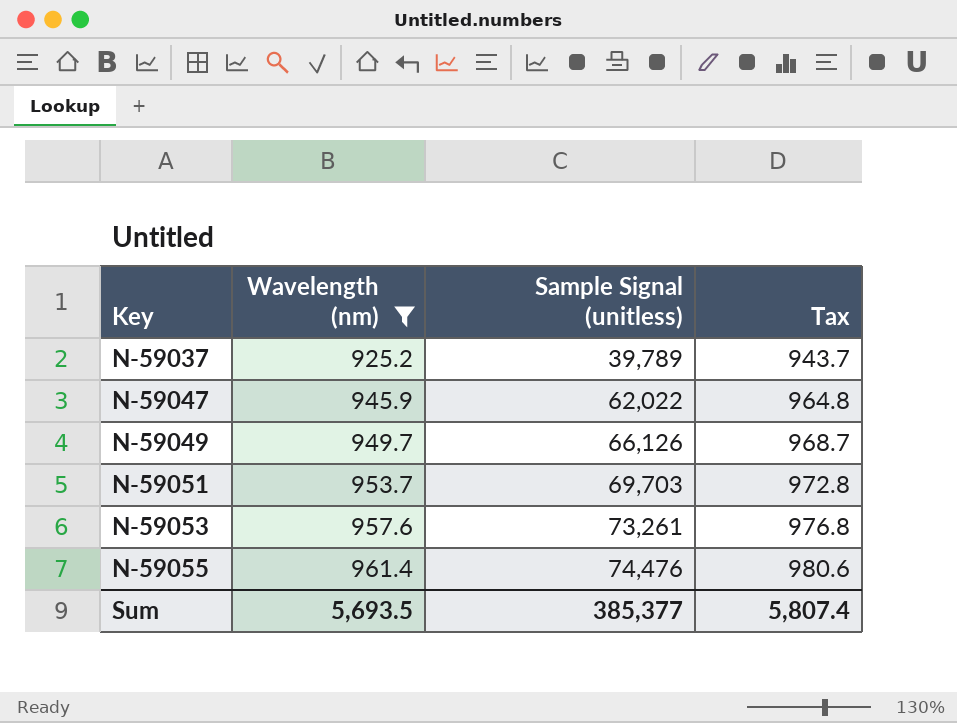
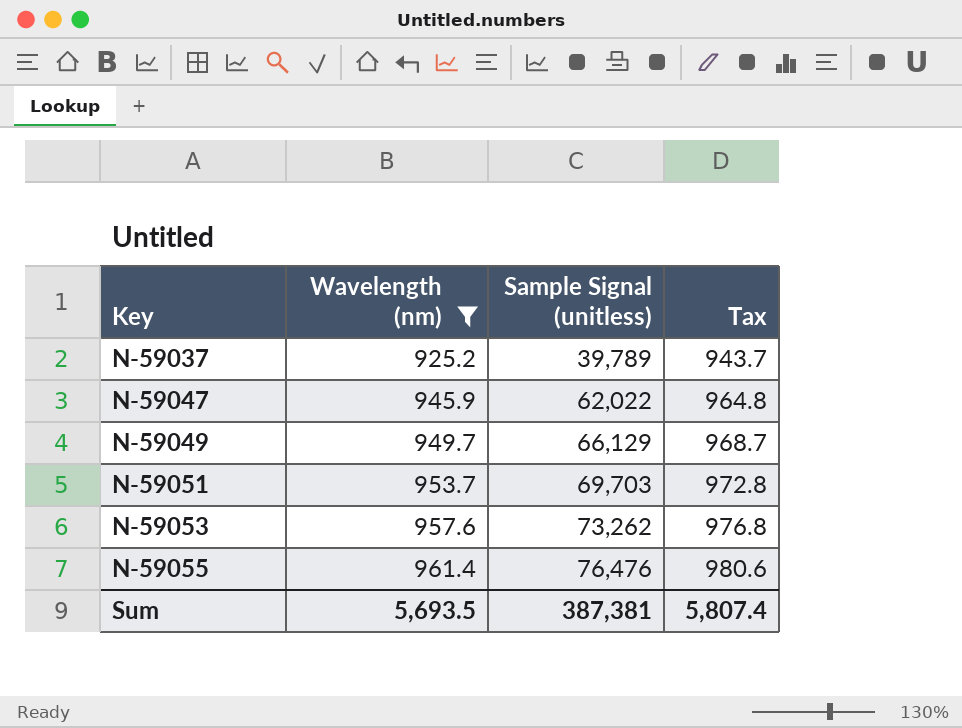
N-59049 | Sample Signal (unitless): 66,126 -> 66,129
N-59053 | Sample Signal (unitless): 73,261 -> 73,262
N-59055 | Sample Signal (unitless): 74,476 -> 76,476
Sum | Sample Signal (unitless): 385,377 -> 387,381

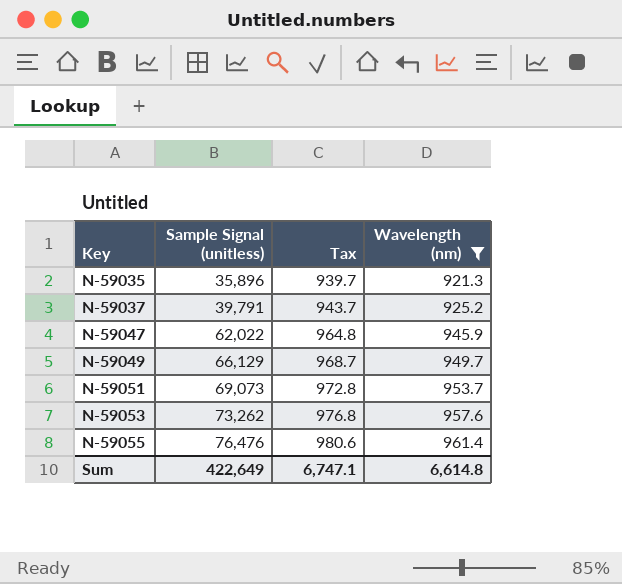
column Wavelength (nm) | position: 2 -> 4
row N-59035: none -> 35,896 | 939.7 | 921.3
N-59037 | Sample Signal (unitless): 39,789 -> 39,791
N-59051 | Sample Signal (unitless): 69,703 -> 69,073
Sum | Sample Signal (unitless): 387,381 -> 422,649
Sum | Tax: 5,807.4 -> 6,747.1
Sum | Wavelength (nm): 5,693.5 -> 6,614.8

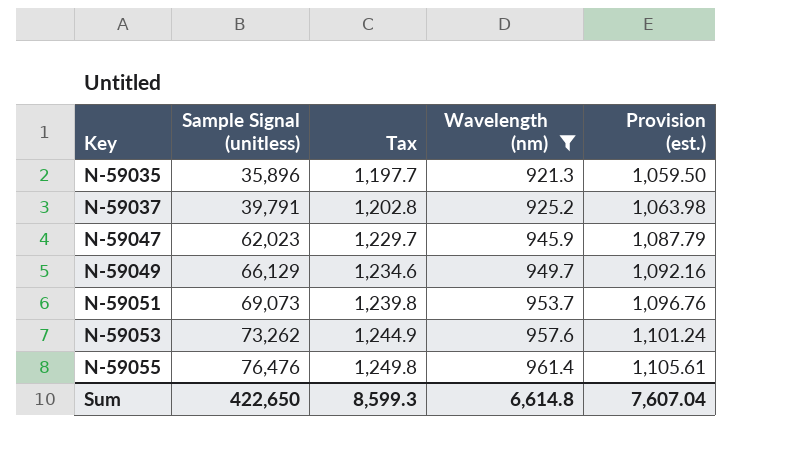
column Tax | formula: [Wavelength (nm)] * 1.02 -> [Wavelength (nm)] * 1.3
column Provision (est.) | formula: none -> [Wavelength (nm)] * 1.15
N-59047 | Sample Signal (unitless): 62,022 -> 62,023
Sum | Sample Signal (unitless): 422,649 -> 422,650
Sum | Tax: 6,747.1 -> 8,599.3

